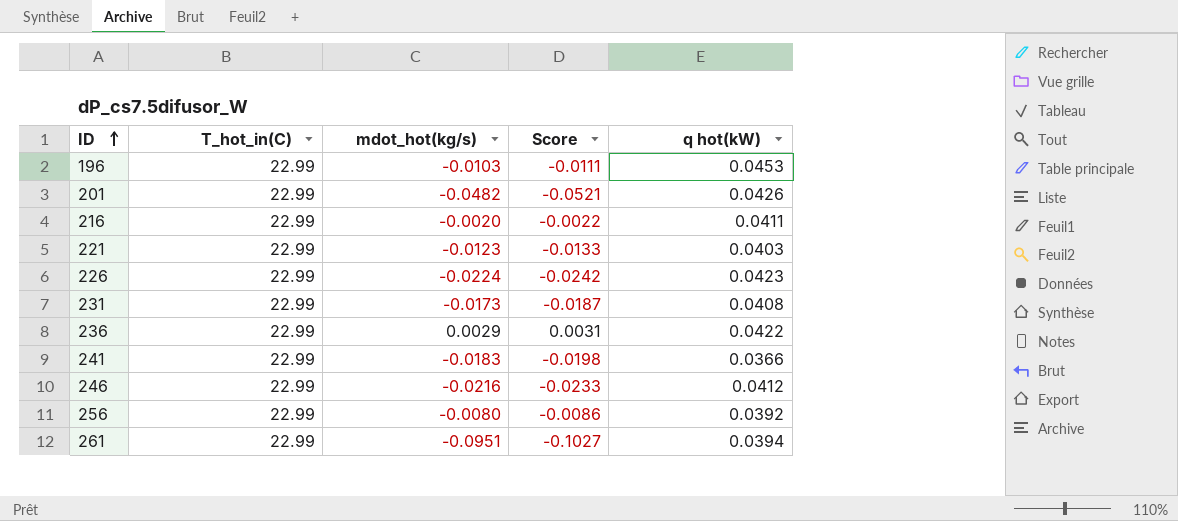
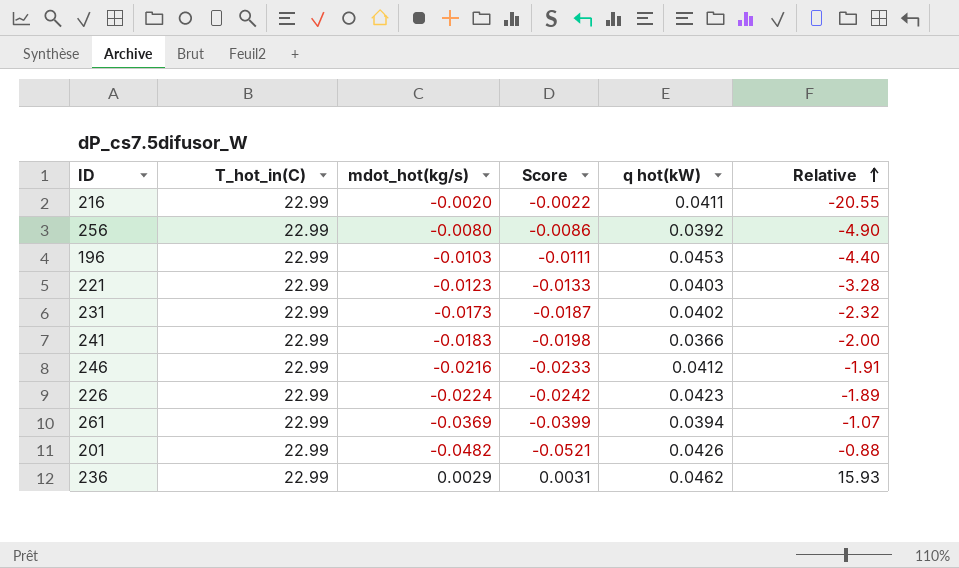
row order: ID ascending -> Relative ascending
column Relative | formula: none -> [q hot(kW)] / [mdot_hot(kg/s)]
231 | q hot(kW): 0.0408 -> 0.0402
261 | mdot_hot(kg/s): -0.0951 -> -0.0369
261 | Score: -0.1027 -> -0.0399
236 | q hot(kW): 0.0422 -> 0.0462

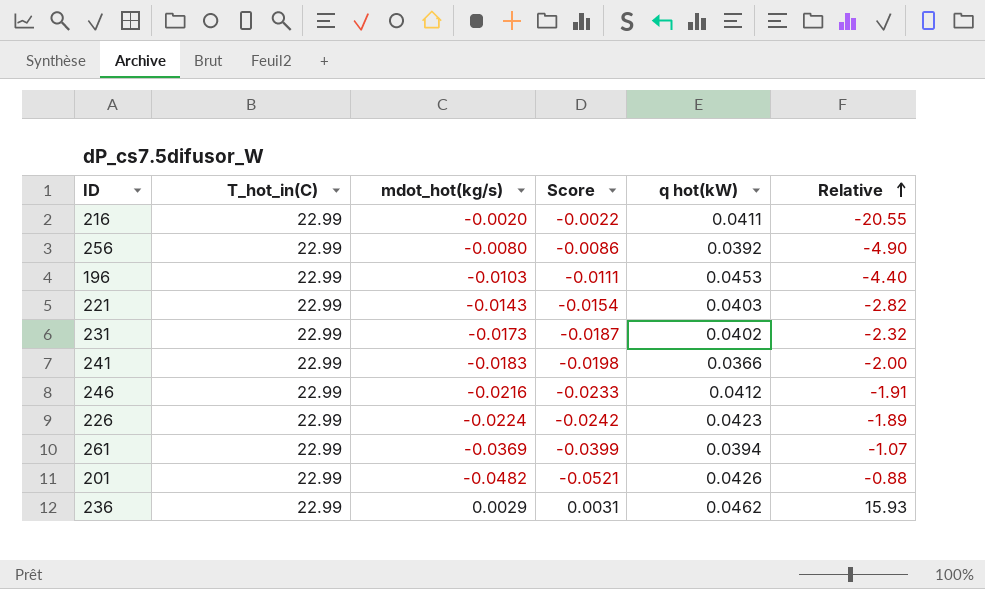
221 | mdot_hot(kg/s): -0.0123 -> -0.0143
221 | Score: -0.0133 -> -0.0154
221 | Relative: -3.28 -> -2.82

